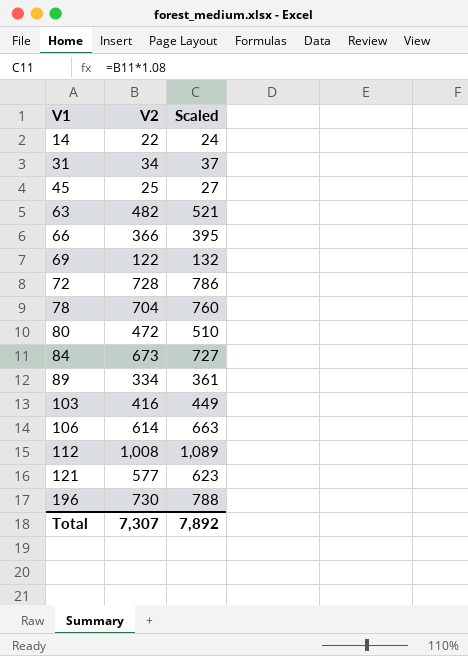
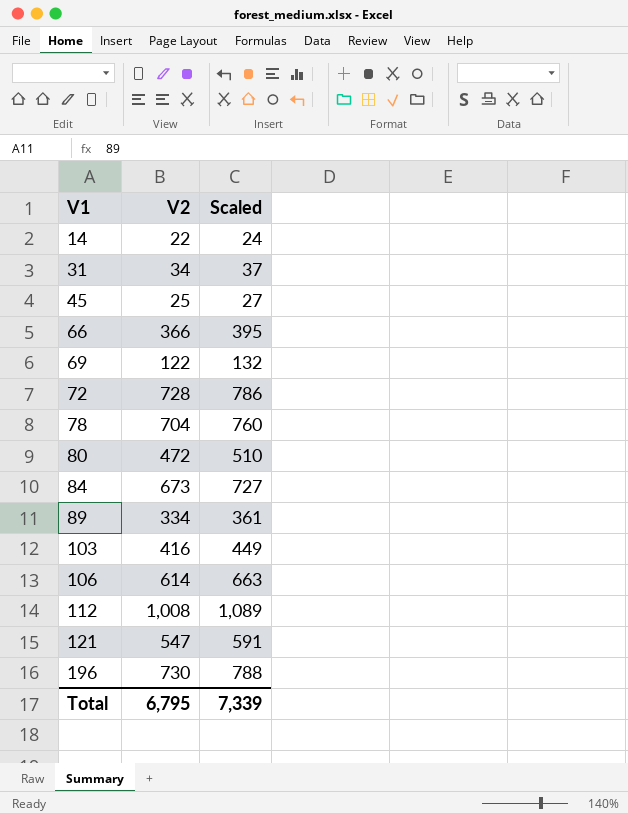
row 63: 482 | 521 -> none
121 | V2: 577 -> 547
121 | Scaled: 623 -> 591
Total | V2: 7,307 -> 6,795
Total | Scaled: 7,892 -> 7,339

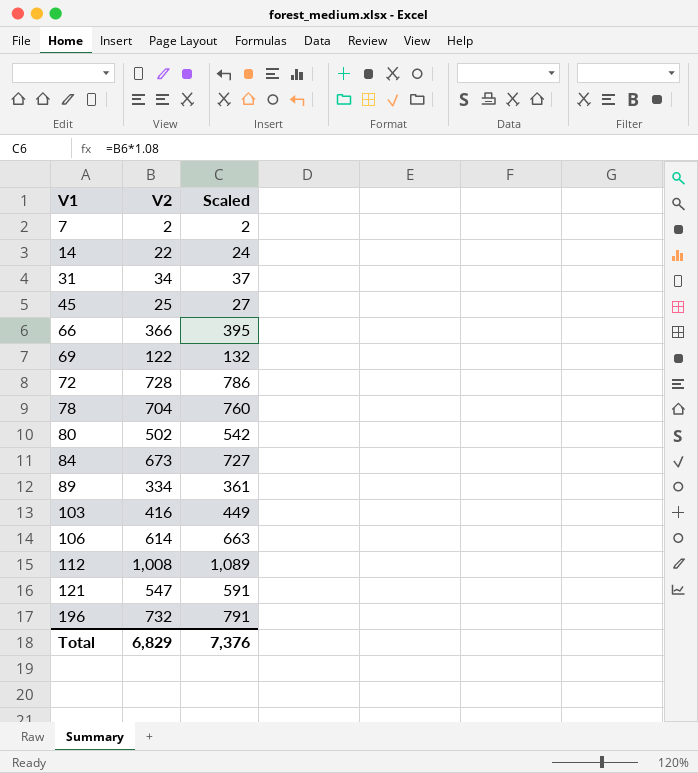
row 7: none -> 2 | 2
80 | V2: 472 -> 502
80 | Scaled: 510 -> 542
196 | V2: 730 -> 732
196 | Scaled: 788 -> 791
Total | V2: 6,795 -> 6,829
Total | Scaled: 7,339 -> 7,376

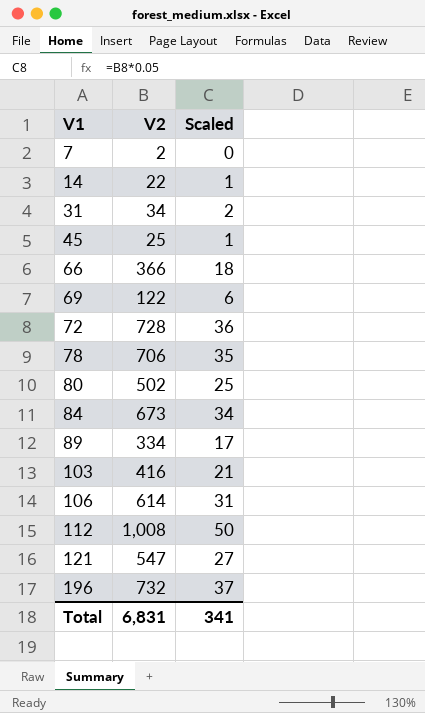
column Scaled | formula: [V2] * 1.08 -> [V2] * 0.05
78 | V2: 704 -> 706
Total | V2: 6,829 -> 6,831
Total | Scaled: 7,376 -> 341

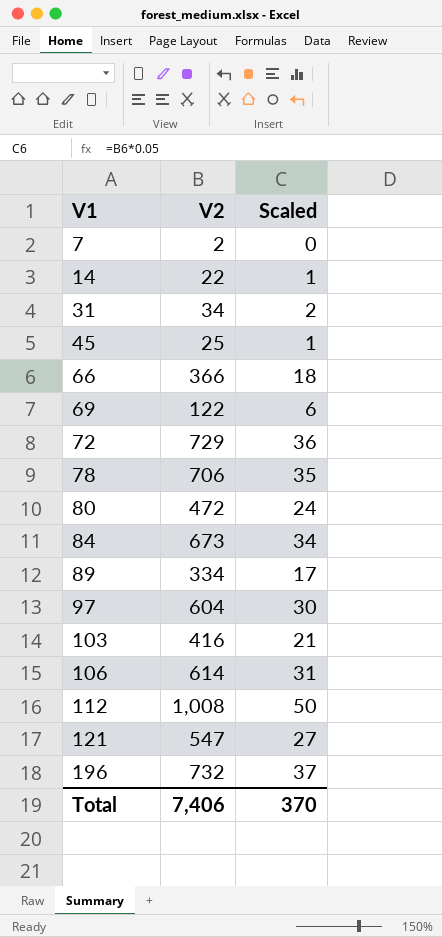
72 | V2: 728 -> 729
80 | V2: 502 -> 472
80 | Scaled: 25 -> 24
row 97: none -> 604 | 30
Total | V2: 6,831 -> 7,406
Total | Scaled: 341 -> 370

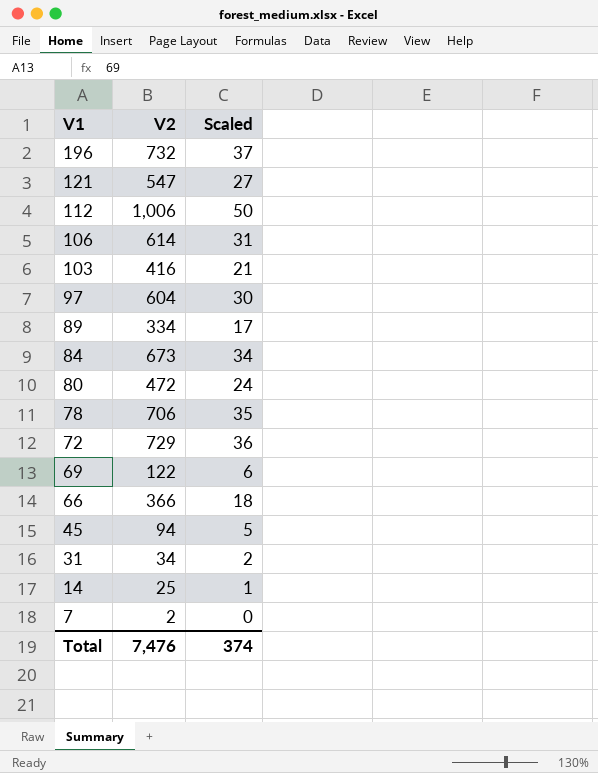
row order: V1 ascending -> V1 descending
112 | V2: 1,008 -> 1,006
45 | V2: 25 -> 94
45 | Scaled: 1 -> 5
14 | V2: 22 -> 25
Total | V2: 7,406 -> 7,476
Total | Scaled: 370 -> 374

